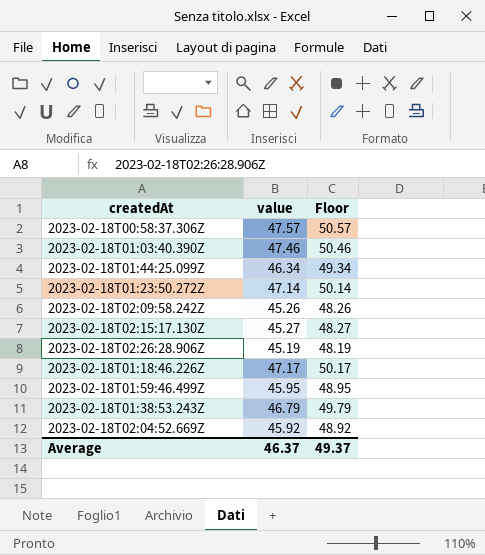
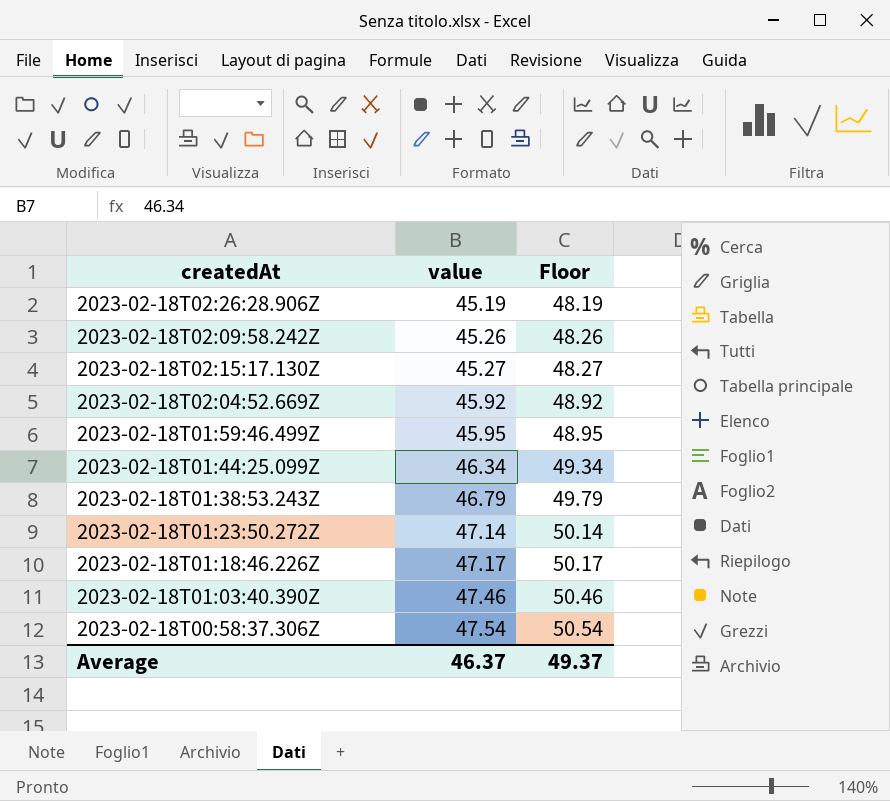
row order: none -> value ascending
2023-02-18T00:58:37.306Z | value: 47.57 -> 47.54
2023-02-18T00:58:37.306Z | Floor: 50.57 -> 50.54

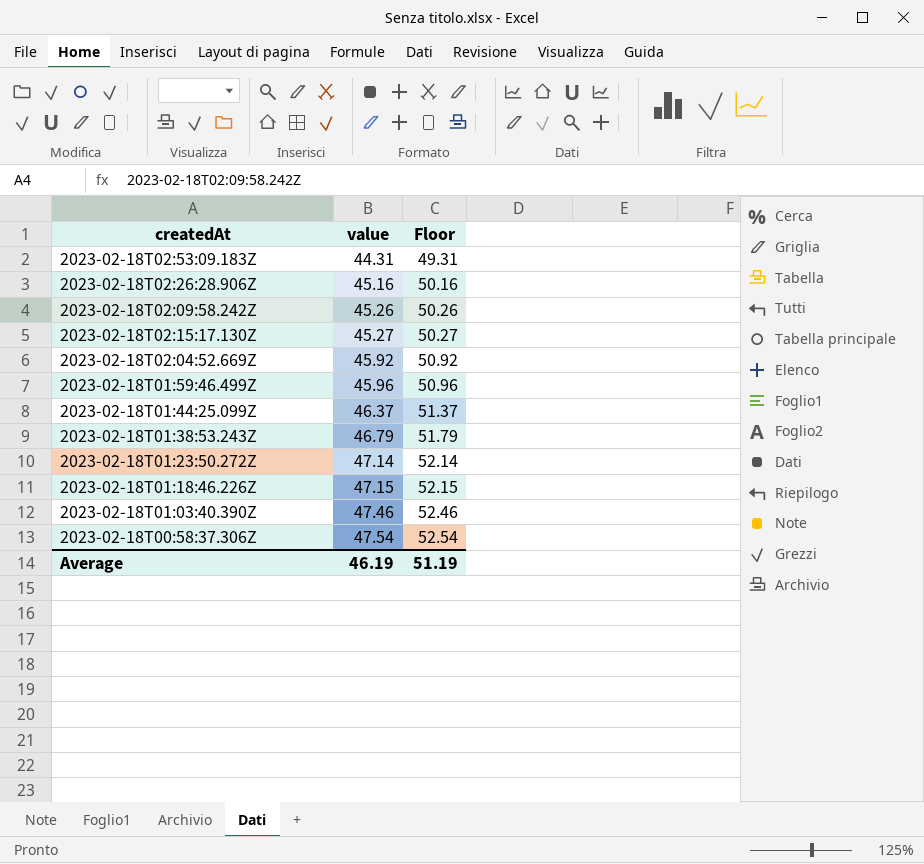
column Floor | formula: [value] + 3 -> [value] + 5
row 2023-02-18T02:53:09.183Z: none -> 44.31 | 49.31
2023-02-18T02:26:28.906Z | value: 45.19 -> 45.16
2023-02-18T01:59:46.499Z | value: 45.95 -> 45.96
2023-02-18T01:44:25.099Z | value: 46.34 -> 46.37
2023-02-18T01:18:46.226Z | value: 47.17 -> 47.15
Average | value: 46.37 -> 46.19
Average | Floor: 49.37 -> 51.19

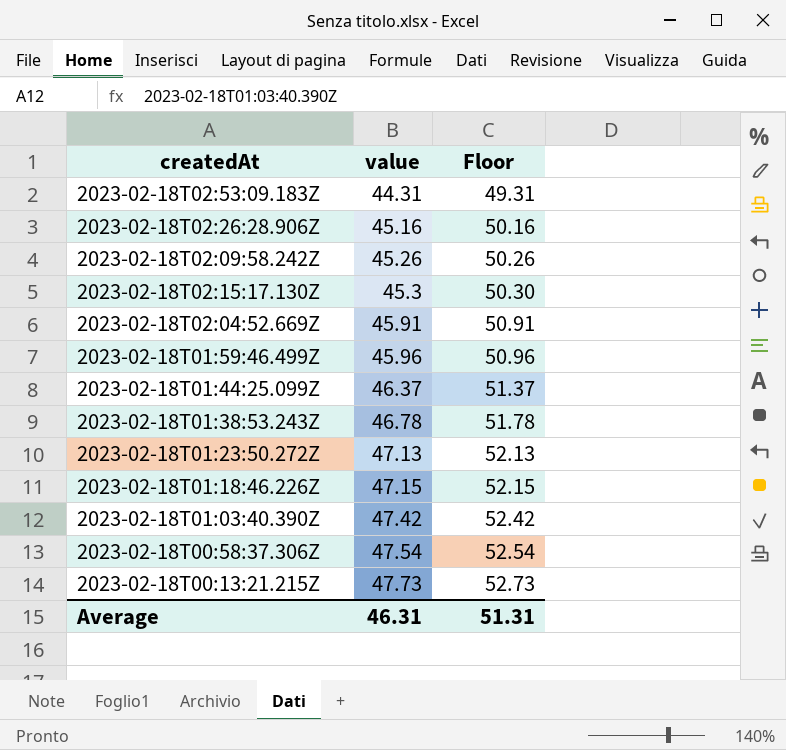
2023-02-18T02:15:17.130Z | value: 45.27 -> 45.3
2023-02-18T02:15:17.130Z | Floor: 50.27 -> 50.30
2023-02-18T02:04:52.669Z | value: 45.92 -> 45.91
2023-02-18T02:04:52.669Z | Floor: 50.92 -> 50.91
2023-02-18T01:38:53.243Z | value: 46.79 -> 46.78
2023-02-18T01:38:53.243Z | Floor: 51.79 -> 51.78
2023-02-18T01:23:50.272Z | value: 47.14 -> 47.13
2023-02-18T01:23:50.272Z | Floor: 52.14 -> 52.13
2023-02-18T01:03:40.390Z | value: 47.46 -> 47.42
2023-02-18T01:03:40.390Z | Floor: 52.46 -> 52.42
row 2023-02-18T00:13:21.215Z: none -> 47.73 | 52.73
Average | value: 46.19 -> 46.31
Average | Floor: 51.19 -> 51.31

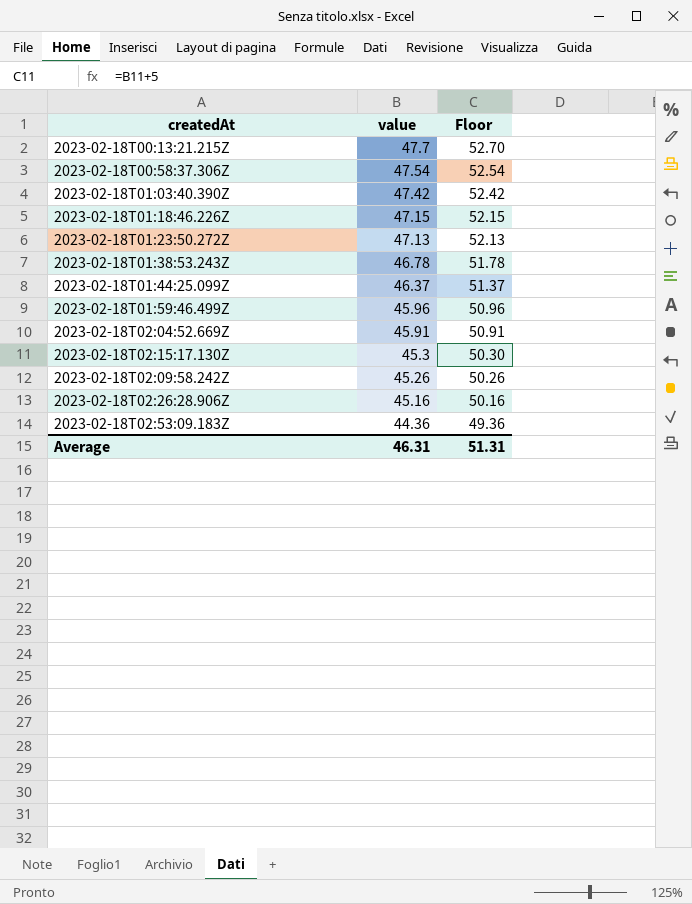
row order: value ascending -> value descending
2023-02-18T00:13:21.215Z | value: 47.73 -> 47.7
2023-02-18T00:13:21.215Z | Floor: 52.73 -> 52.70
2023-02-18T02:53:09.183Z | value: 44.31 -> 44.36
2023-02-18T02:53:09.183Z | Floor: 49.31 -> 49.36

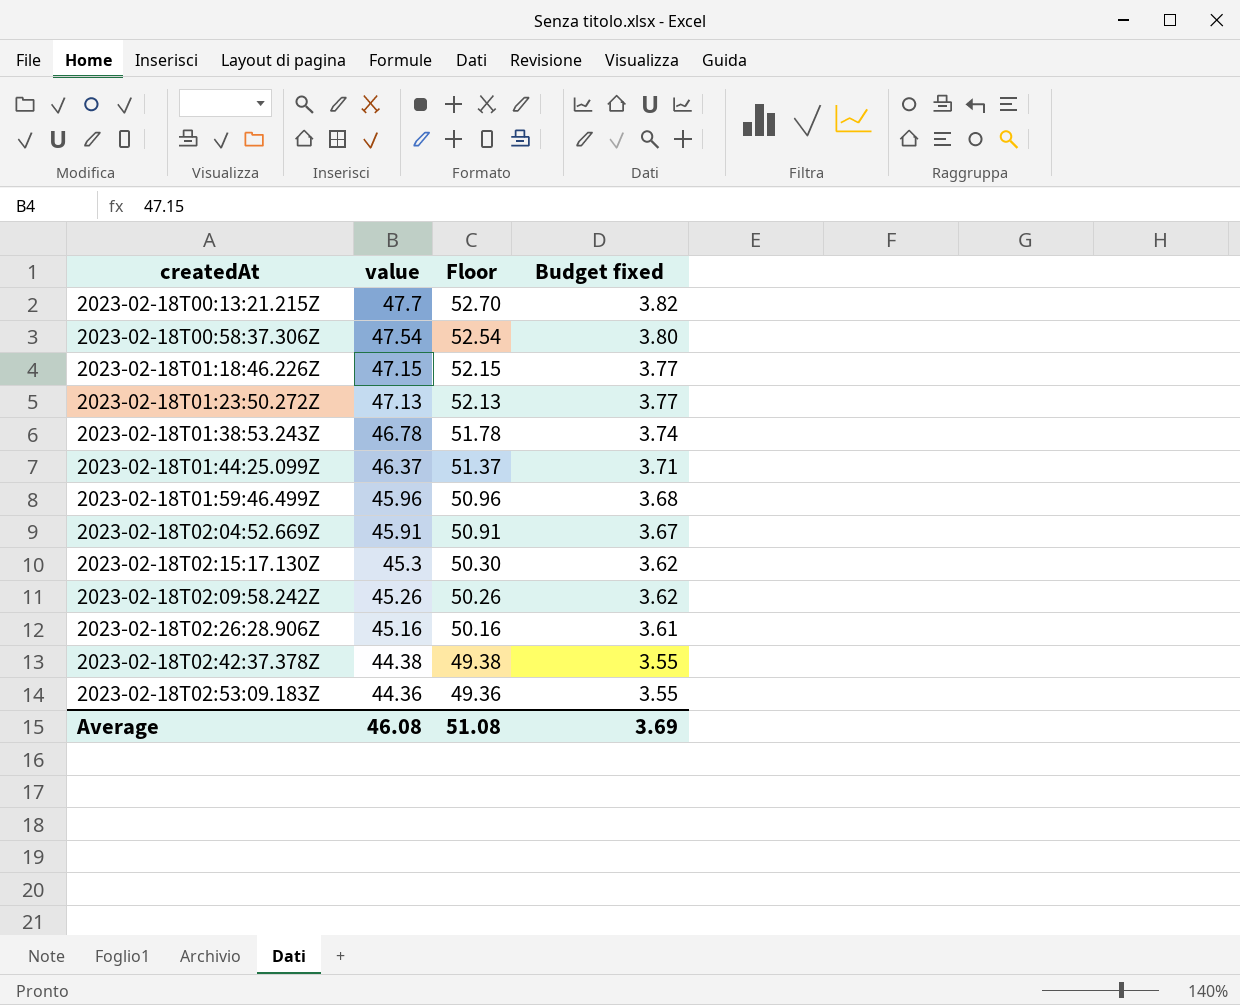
column Budget fixed | formula: none -> [value] * 0.08
row 2023-02-18T01:03:40.390Z: 47.42 | 52.42 -> none
row 2023-02-18T02:42:37.378Z: none -> 44.38 | 49.38 | 3.55
Average | value: 46.31 -> 46.08
Average | Floor: 51.31 -> 51.08

